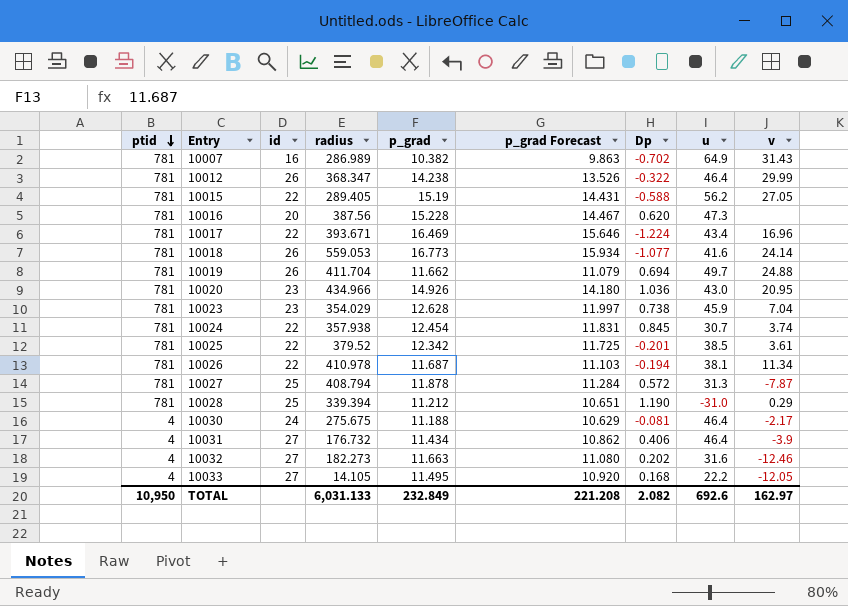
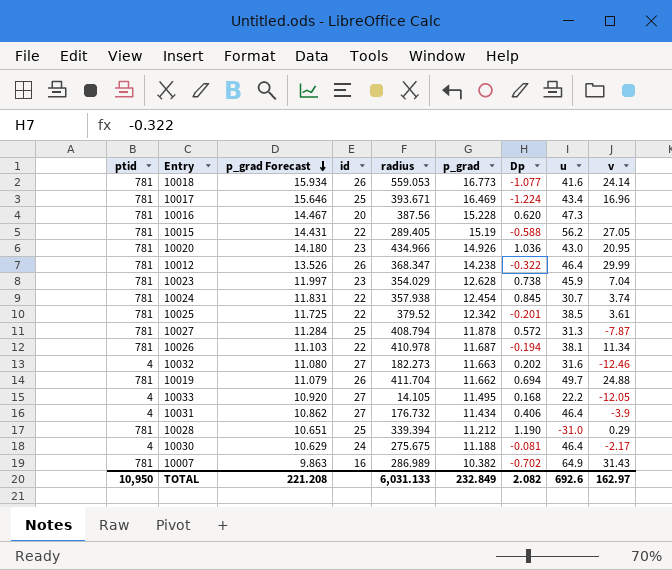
row order: ptid descending -> p_grad Forecast descending
column p_grad Forecast | position: 6 -> 3
10017 | id: 22 -> 25

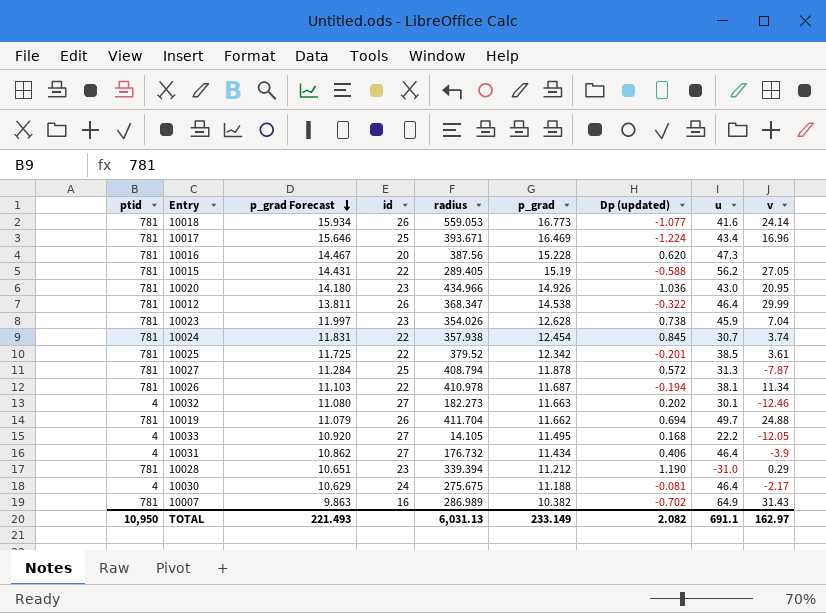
column name: Dp -> Dp (updated)
10012 | p_grad Forecast: 13.526 -> 13.811
10012 | p_grad: 14.238 -> 14.538
10023 | radius: 354.029 -> 354.026
10032 | u: 31.6 -> 30.1
10028 | id: 25 -> 23
TOTAL | p_grad Forecast: 221.208 -> 221.493
TOTAL | radius: 6,031.133 -> 6,031.13
TOTAL | p_grad: 232.849 -> 233.149
TOTAL | u: 692.6 -> 691.1

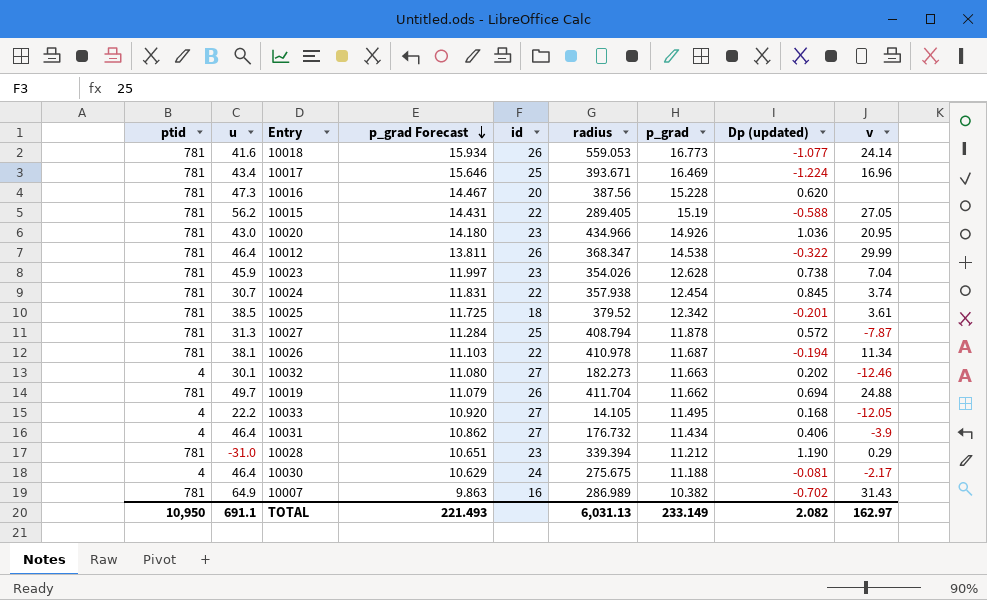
column u | position: 8 -> 2
10025 | id: 22 -> 18

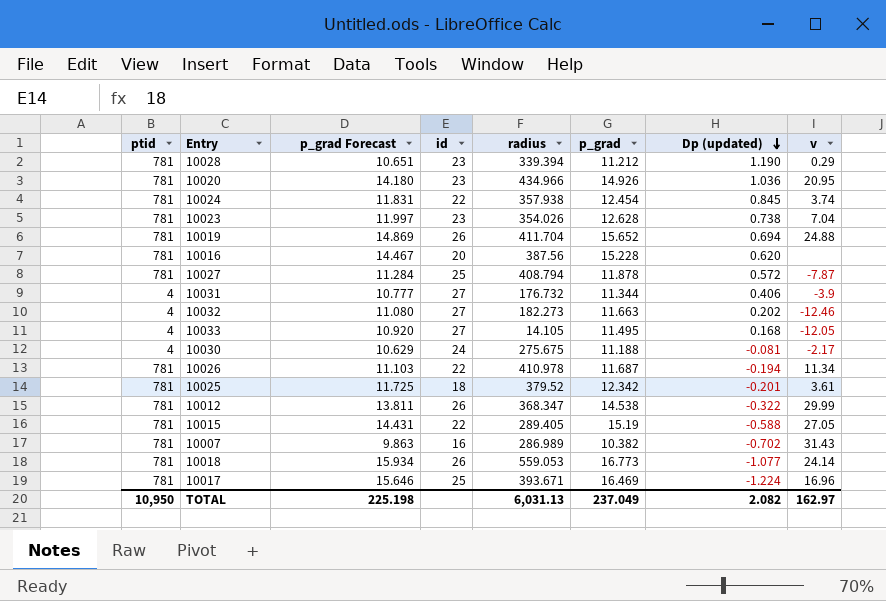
row order: p_grad Forecast descending -> Dp (updated) descending
column u | position: 2 -> none
10019 | p_grad Forecast: 11.079 -> 14.869
10019 | p_grad: 11.662 -> 15.652
10031 | p_grad Forecast: 10.862 -> 10.777
10031 | p_grad: 11.434 -> 11.344
TOTAL | p_grad Forecast: 221.493 -> 225.198
TOTAL | p_grad: 233.149 -> 237.049

